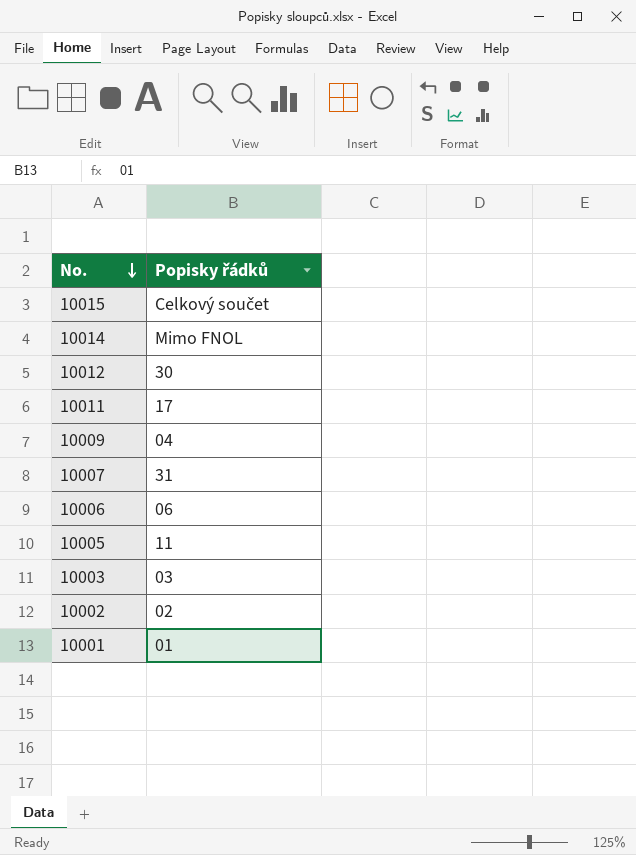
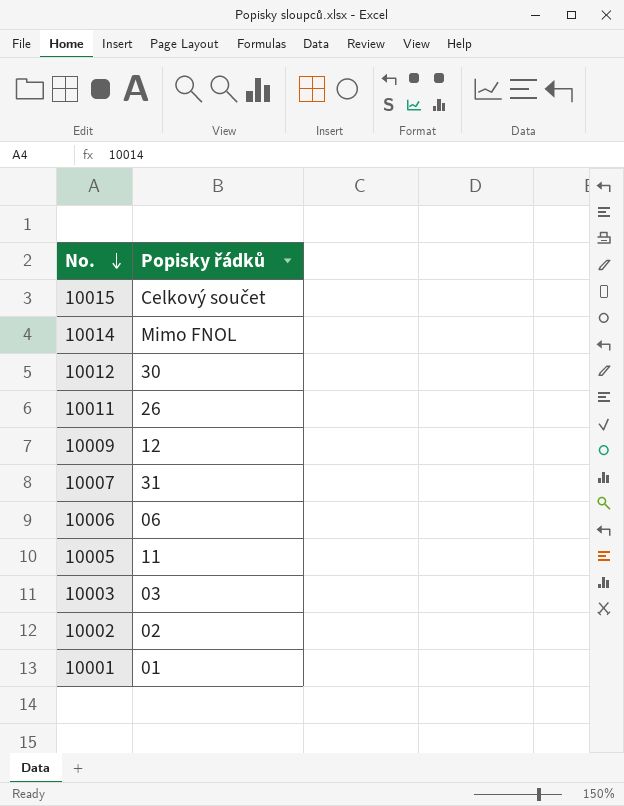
10011 | Popisky řádků: 17 -> 26
10009 | Popisky řádků: 04 -> 12

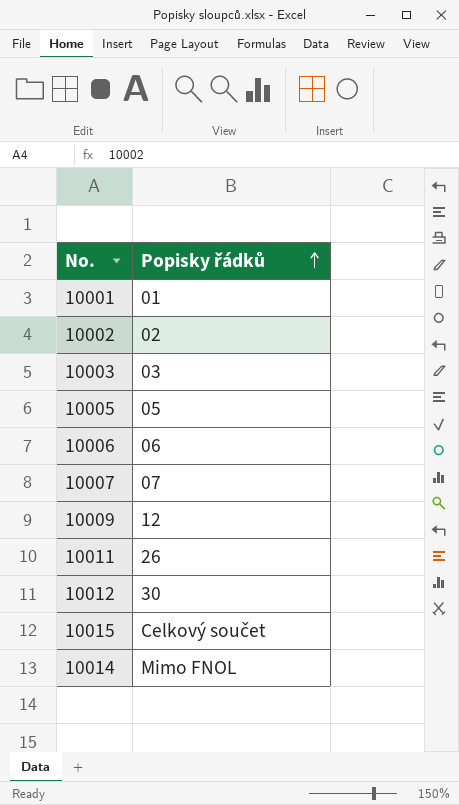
row order: No. descending -> Popisky řádků ascending
10005 | Popisky řádků: 11 -> 05
10007 | Popisky řádků: 31 -> 07

